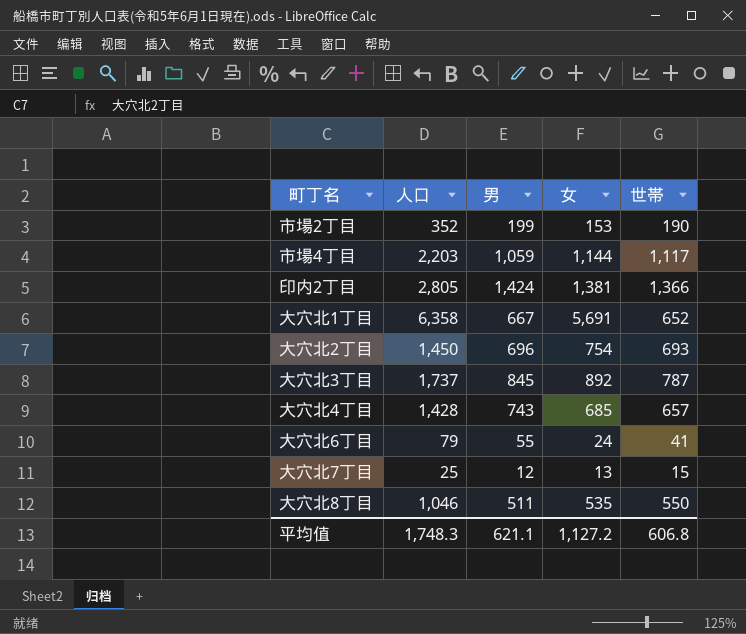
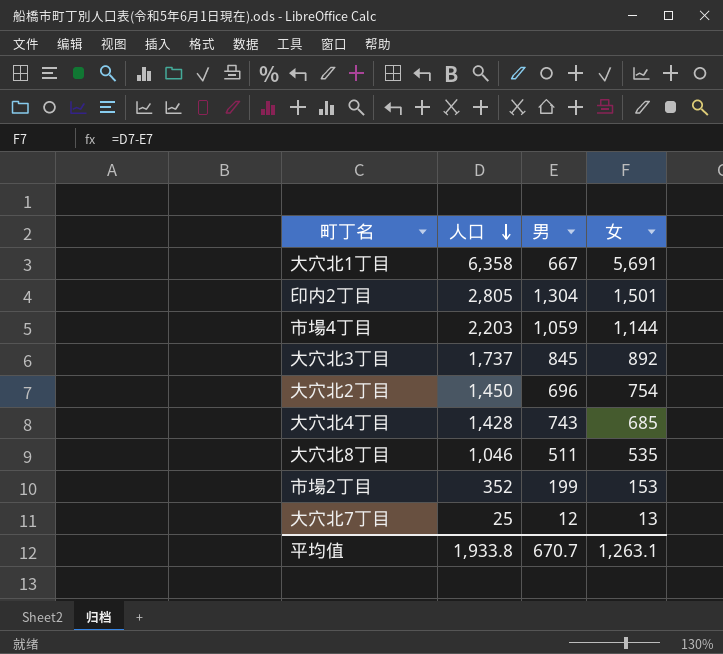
row order: none -> 人口 descending
column 世帯 | position: 5 -> none
row 大穴北6丁目: 79 | 55 | 24 | 41 -> none
印内2丁目 | 男: 1,424 -> 1,304
印内2丁目 | 女: 1,381 -> 1,501
平均值 | 人口: 1,748.3 -> 1,933.8
平均值 | 男: 621.1 -> 670.7
平均值 | 女: 1,127.2 -> 1,263.1

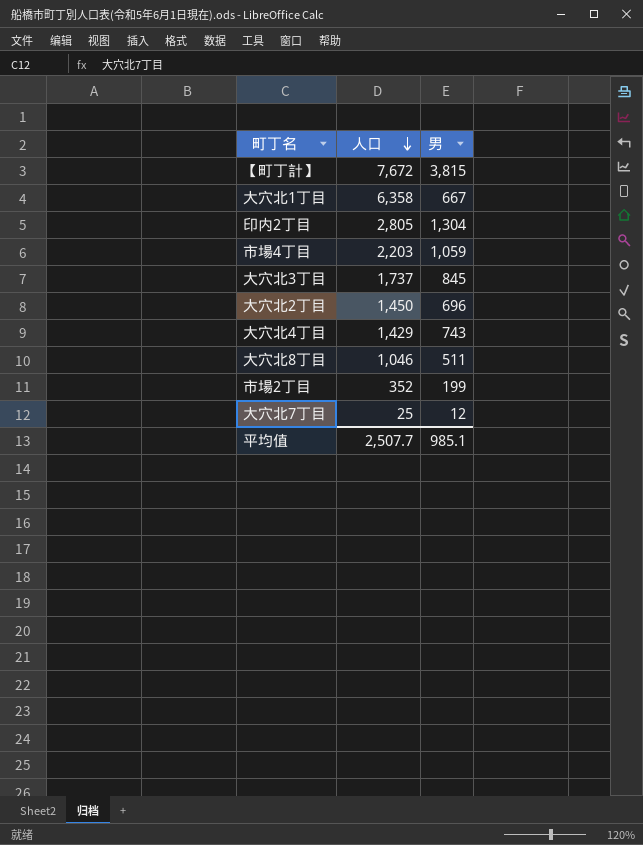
column 女 | formula: [人口] - [男] -> none
row 【町丁計】: none -> 7,672 | 3,815
大穴北4丁目 | 人口: 1,428 -> 1,429
平均值 | 人口: 1,933.8 -> 2,507.7
平均值 | 男: 670.7 -> 985.1

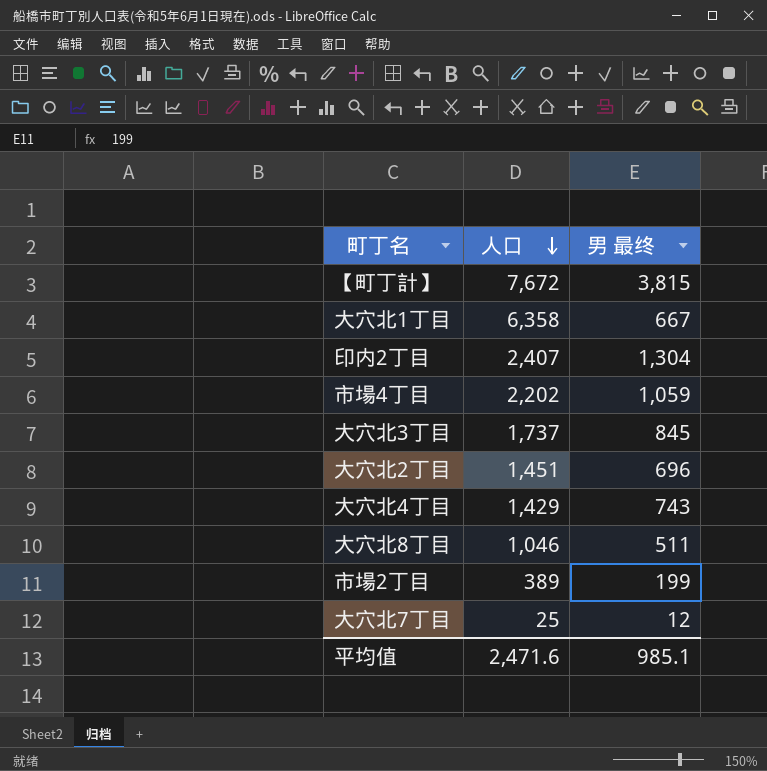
column name: 男 -> 男 最终
印内2丁目 | 人口: 2,805 -> 2,407
市場4丁目 | 人口: 2,203 -> 2,202
大穴北2丁目 | 人口: 1,450 -> 1,451
市場2丁目 | 人口: 352 -> 389
平均值 | 人口: 2,507.7 -> 2,471.6

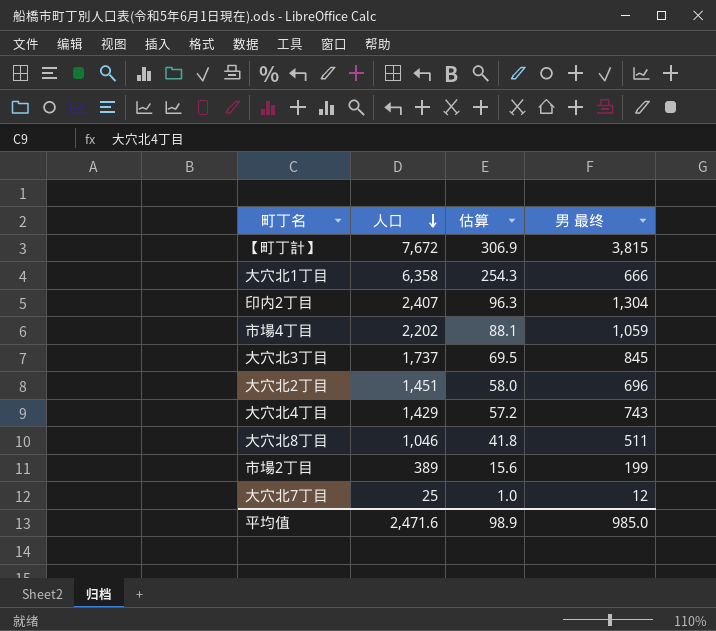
column 估算 | formula: none -> [人口] * 0.04
大穴北1丁目 | 男 最终: 667 -> 666
平均值 | 男 最终: 985.1 -> 985.0

